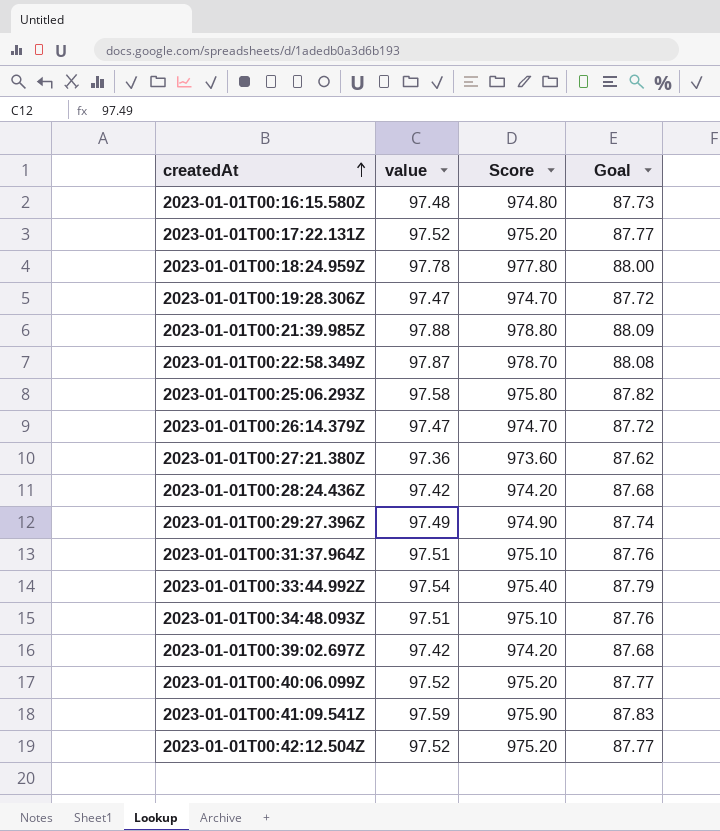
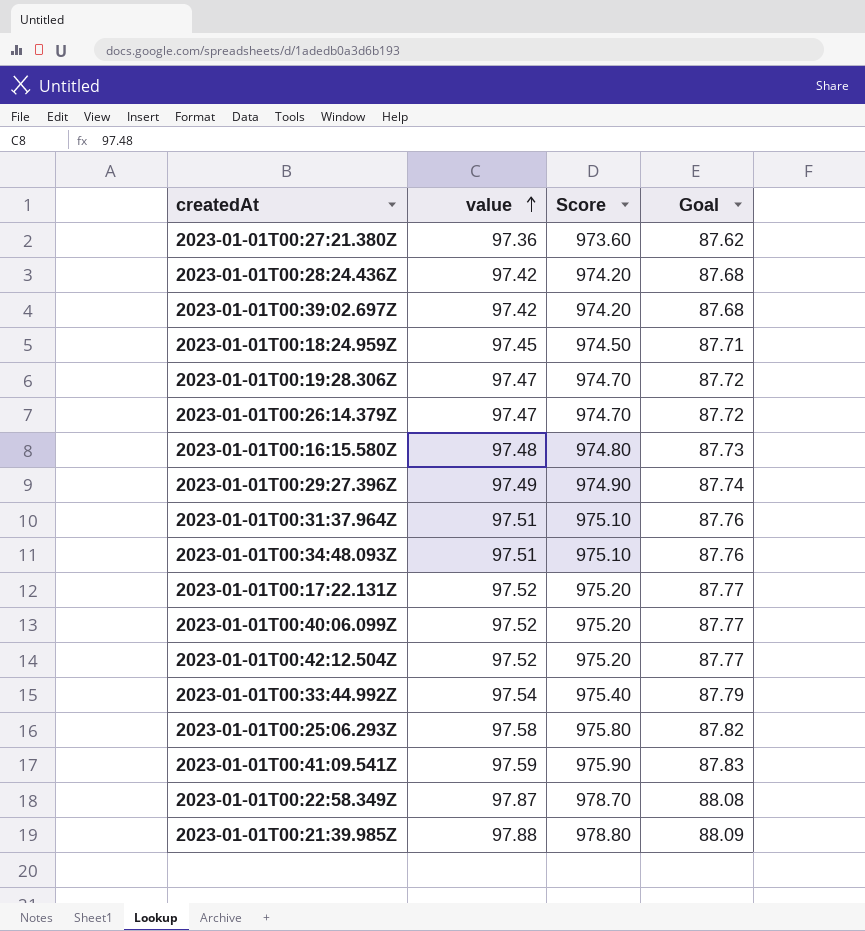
row order: createdAt ascending -> value ascending
2023-01-01T00:18:24.959Z | value: 97.78 -> 97.45
2023-01-01T00:18:24.959Z | Score: 977.80 -> 974.50
2023-01-01T00:18:24.959Z | Goal: 88.00 -> 87.71

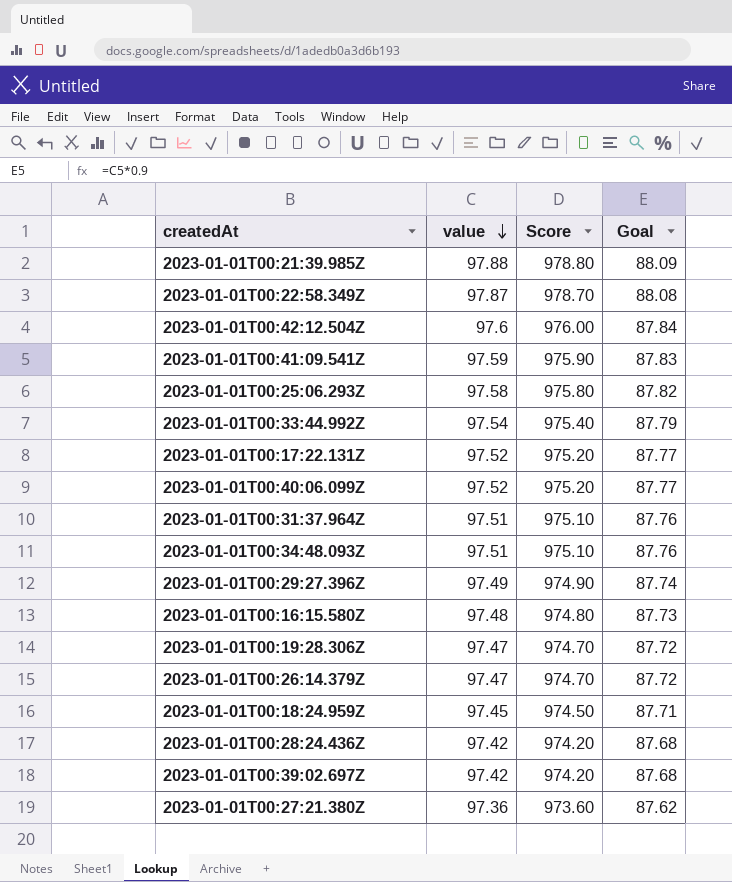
row order: value ascending -> value descending
2023-01-01T00:42:12.504Z | value: 97.52 -> 97.6
2023-01-01T00:42:12.504Z | Score: 975.20 -> 976.00
2023-01-01T00:42:12.504Z | Goal: 87.77 -> 87.84

